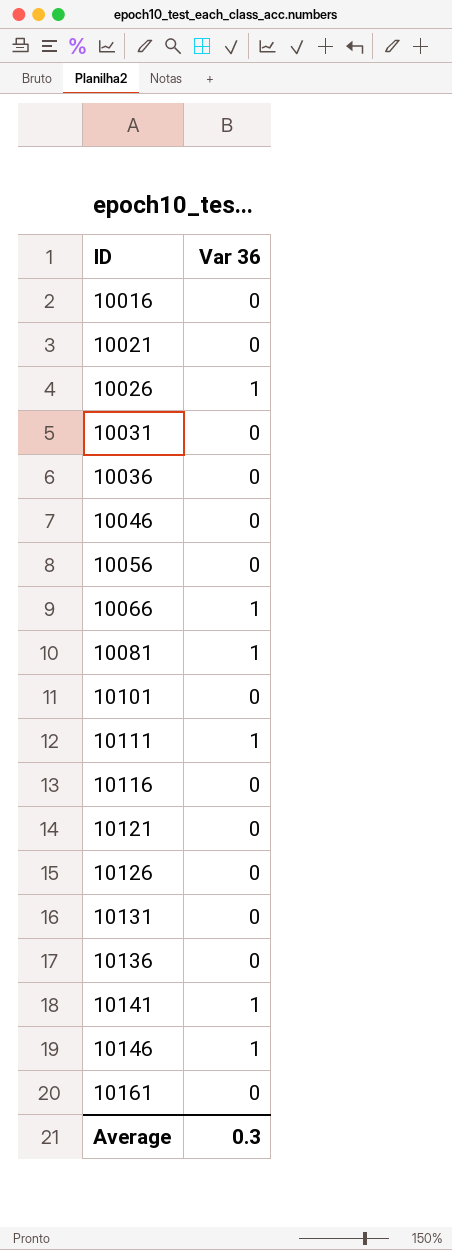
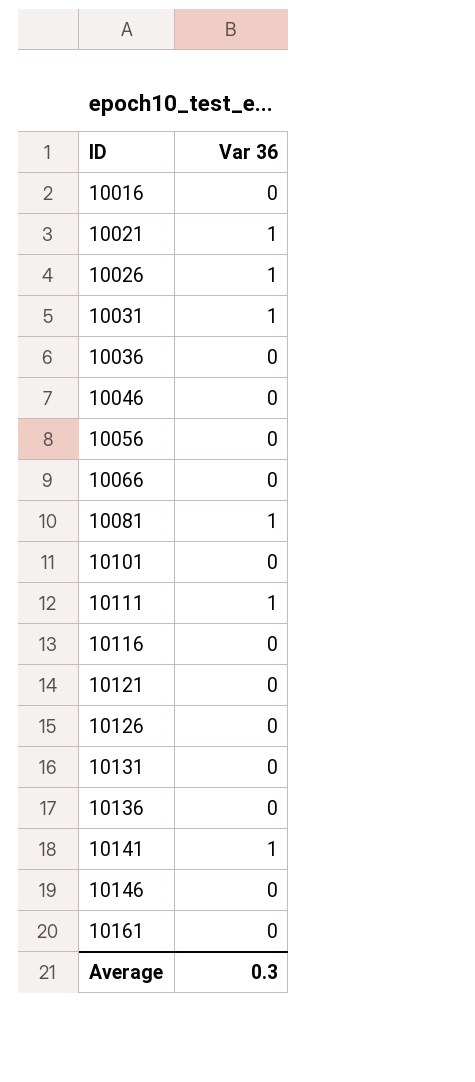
10021 | Var 36: 0 -> 1
10031 | Var 36: 0 -> 1
10066 | Var 36: 1 -> 0
10146 | Var 36: 1 -> 0

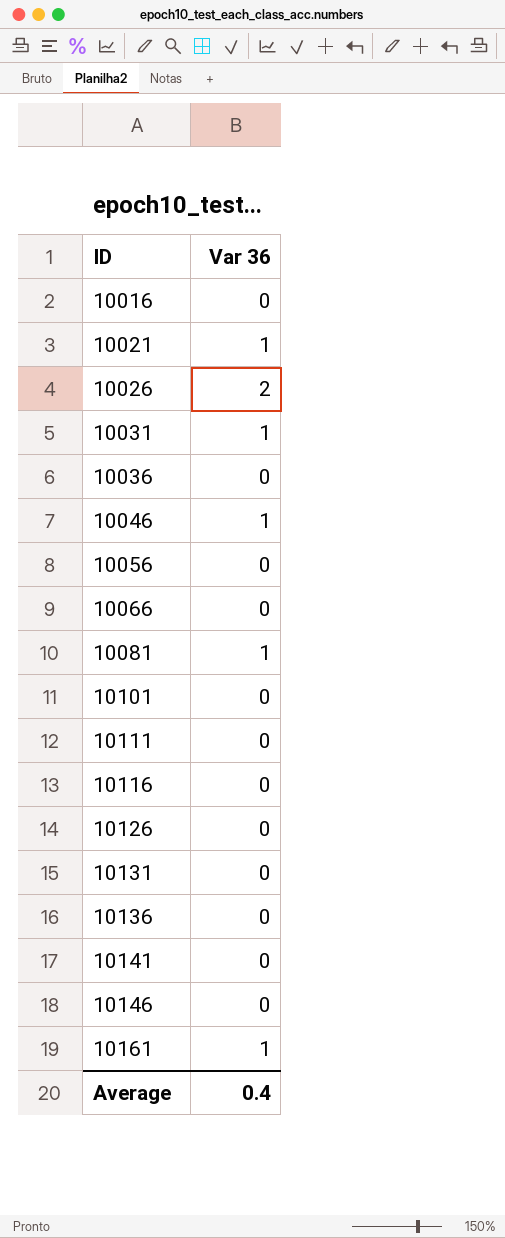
row 10121: 0 -> none
10026 | Var 36: 1 -> 2
10046 | Var 36: 0 -> 1
10111 | Var 36: 1 -> 0
10141 | Var 36: 1 -> 0
10161 | Var 36: 0 -> 1
Average | Var 36: 0.3 -> 0.4

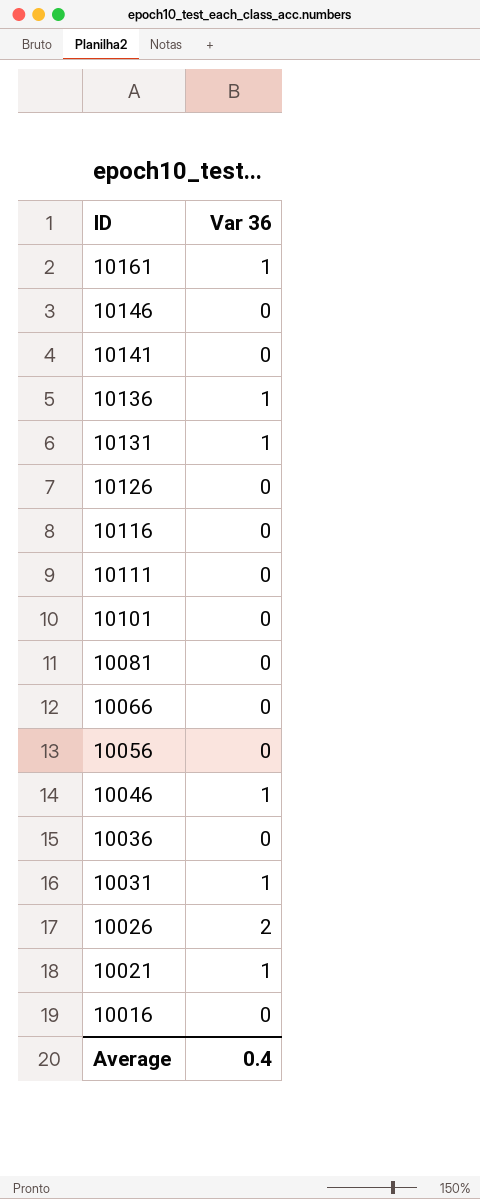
row order: ID ascending -> ID descending
10136 | Var 36: 0 -> 1
10131 | Var 36: 0 -> 1
10081 | Var 36: 1 -> 0

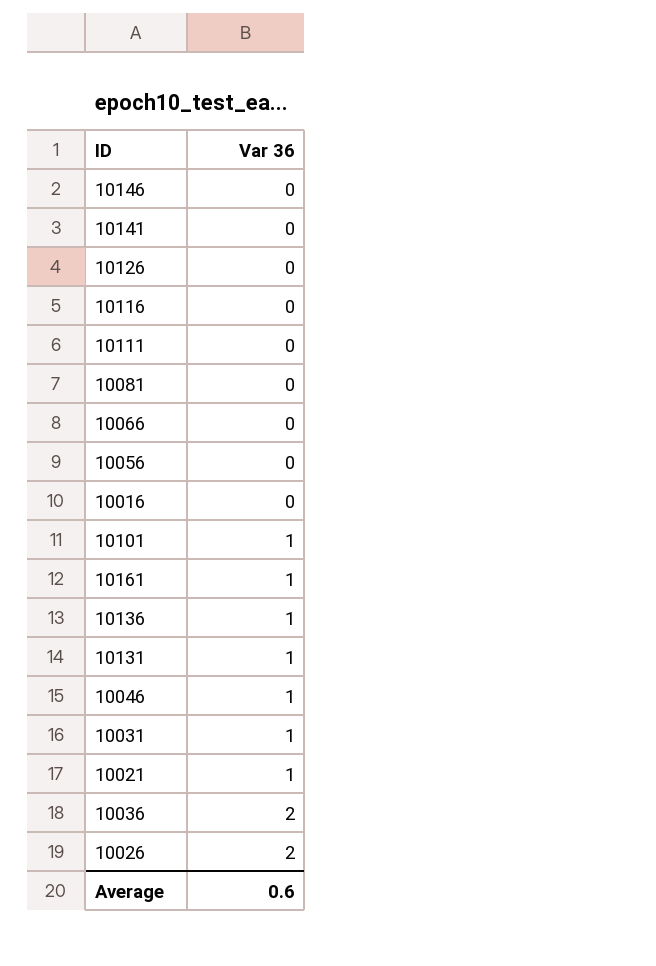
row order: ID descending -> Var 36 ascending
10101 | Var 36: 0 -> 1
10036 | Var 36: 0 -> 2
Average | Var 36: 0.4 -> 0.6

